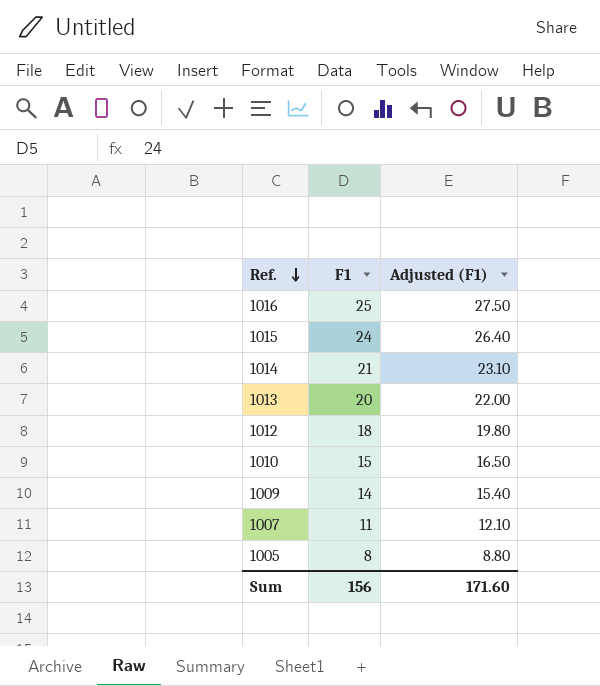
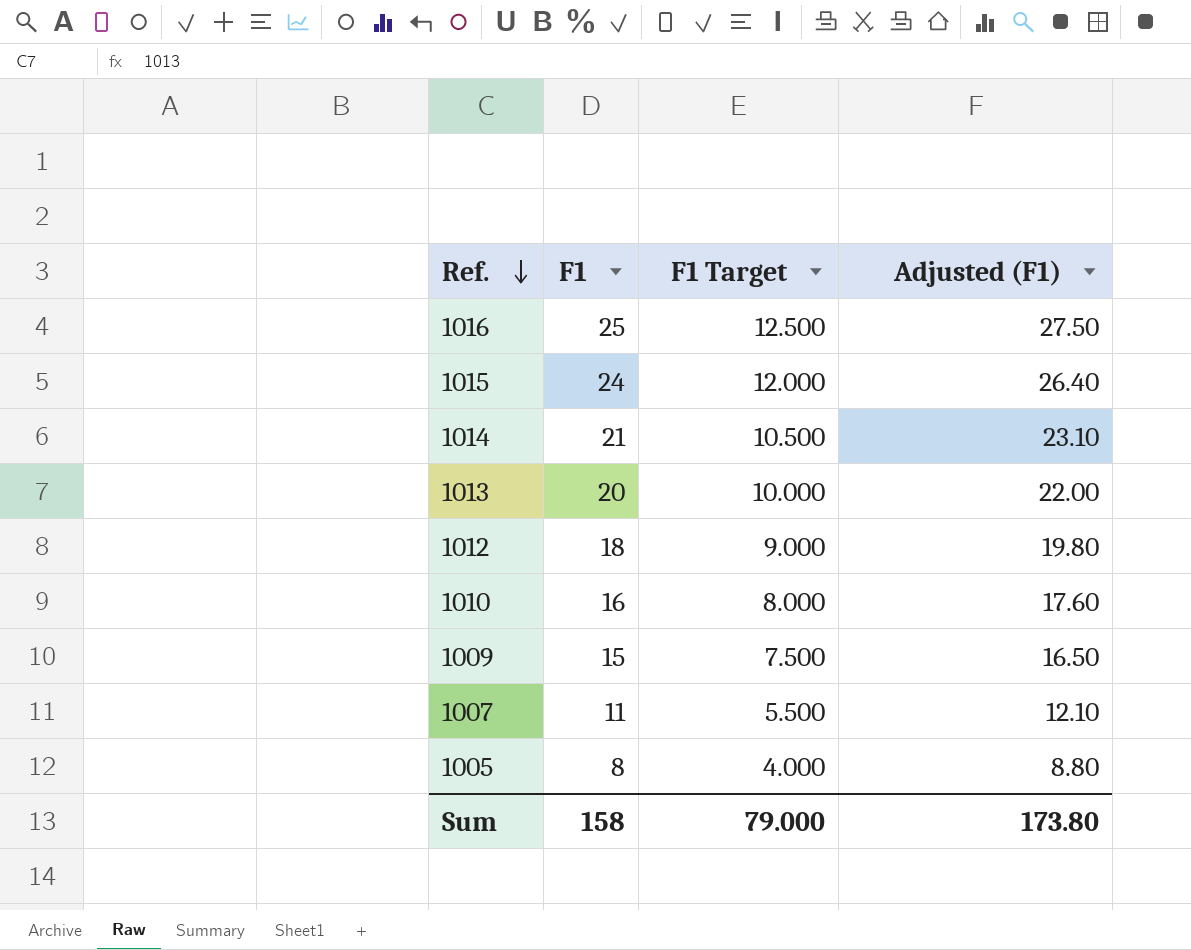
column F1 Target | formula: none -> [F1] * 0.5
1010 | F1: 15 -> 16
1010 | Adjusted (F1): 16.50 -> 17.60
1009 | F1: 14 -> 15
1009 | Adjusted (F1): 15.40 -> 16.50
Sum | F1: 156 -> 158
Sum | Adjusted (F1): 171.60 -> 173.80

